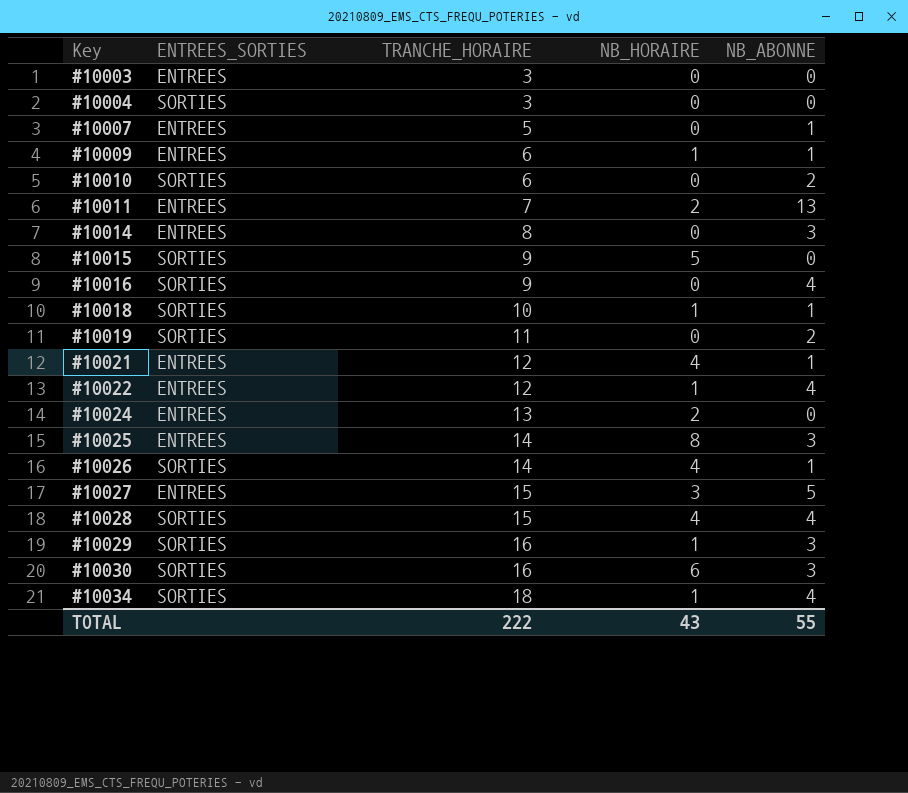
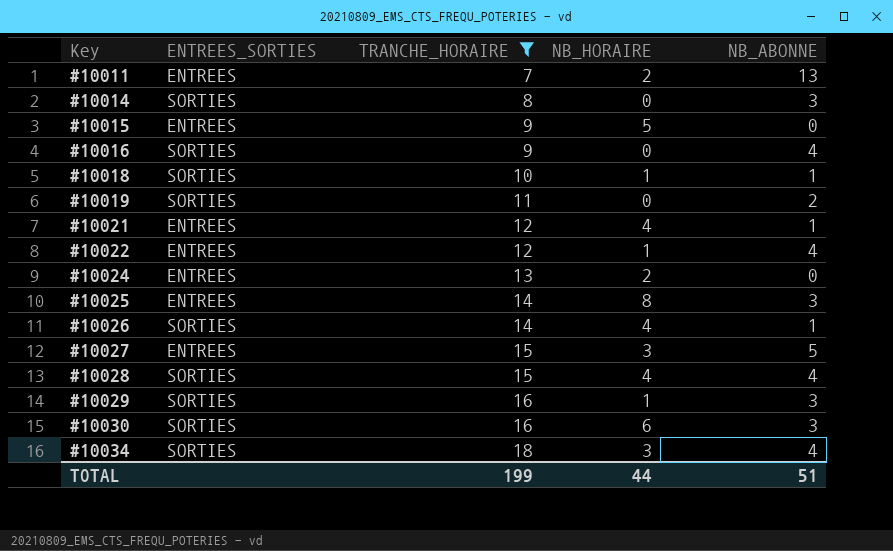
filter: none -> TRANCHE_HORAIRE >= 7
#10014 | ENTREES_SORTIES: ENTREES -> SORTIES
#10015 | ENTREES_SORTIES: SORTIES -> ENTREES
#10034 | NB_HORAIRE: 1 -> 3
TOTAL | TRANCHE_HORAIRE: 222 -> 199
TOTAL | NB_HORAIRE: 43 -> 44
TOTAL | NB_ABONNE: 55 -> 51

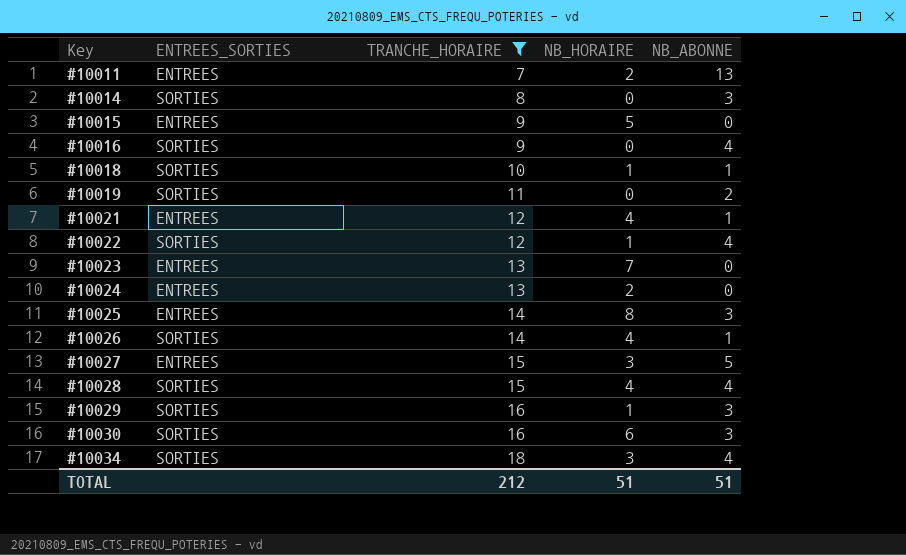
#10022 | ENTREES_SORTIES: ENTREES -> SORTIES
row #10023: none -> ENTREES | 13 | 7 | 0
TOTAL | TRANCHE_HORAIRE: 199 -> 212
TOTAL | NB_HORAIRE: 44 -> 51

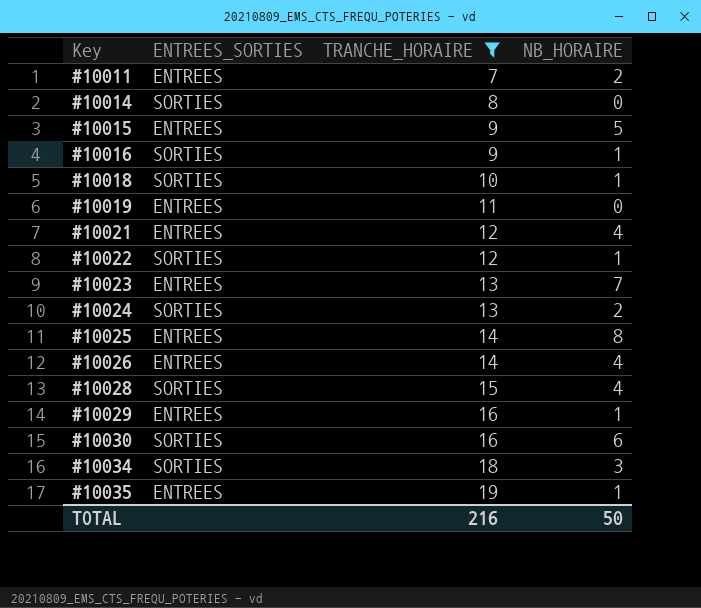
column NB_ABONNE | position: 5 -> none
row #10027: ENTREES | 15 | 3 | 5 -> none
#10016 | NB_HORAIRE: 0 -> 1
#10019 | ENTREES_SORTIES: SORTIES -> ENTREES
#10024 | ENTREES_SORTIES: ENTREES -> SORTIES
#10026 | ENTREES_SORTIES: SORTIES -> ENTREES
#10029 | ENTREES_SORTIES: SORTIES -> ENTREES
row #10035: none -> ENTREES | 19 | 1
TOTAL | TRANCHE_HORAIRE: 212 -> 216
TOTAL | NB_HORAIRE: 51 -> 50

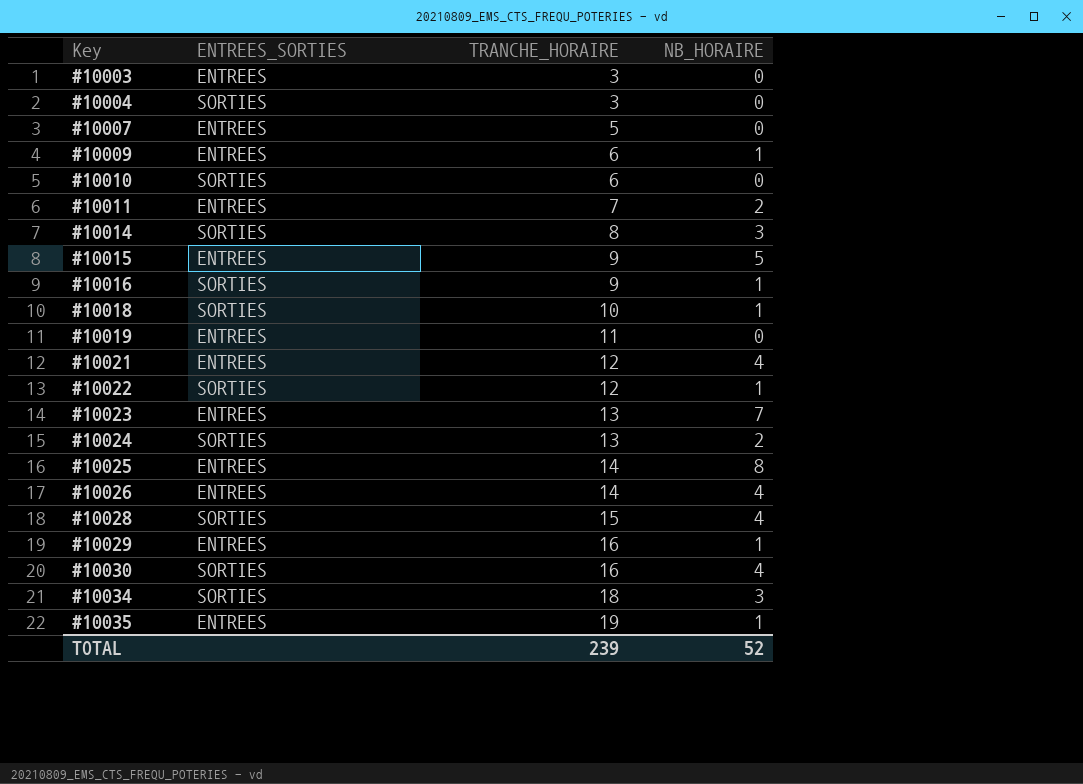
filter: TRANCHE_HORAIRE >= 7 -> none
#10014 | NB_HORAIRE: 0 -> 3
#10030 | NB_HORAIRE: 6 -> 4
TOTAL | TRANCHE_HORAIRE: 216 -> 239
TOTAL | NB_HORAIRE: 50 -> 52

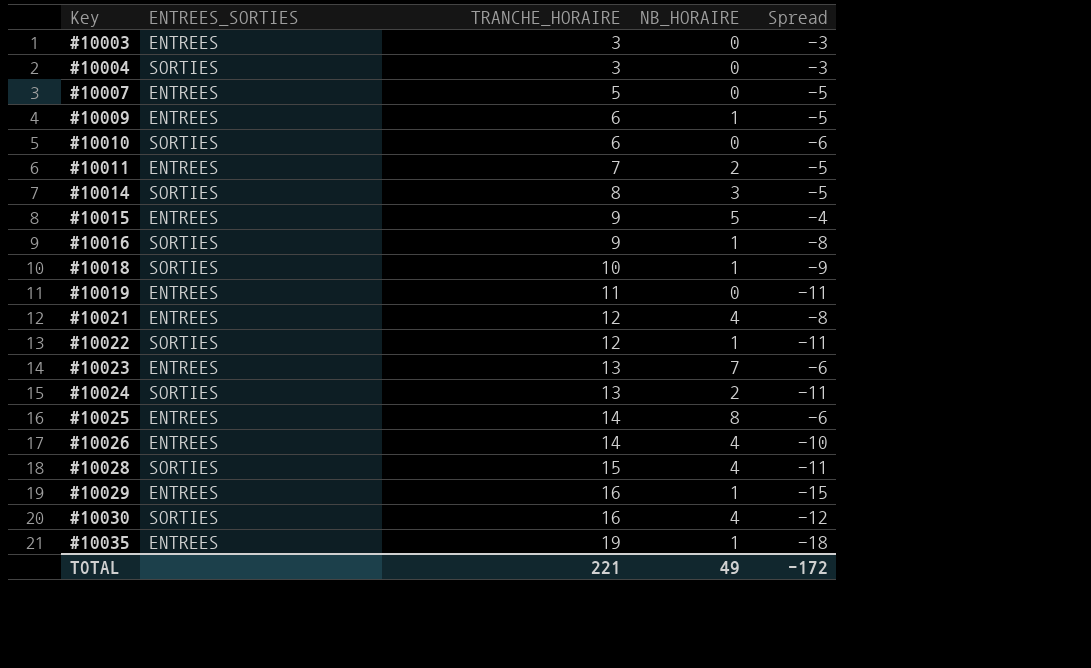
column Spread | formula: none -> [NB_HORAIRE] - [TRANCHE_HORAIRE]
row #10034: SORTIES | 18 | 3 -> none
TOTAL | TRANCHE_HORAIRE: 239 -> 221
TOTAL | NB_HORAIRE: 52 -> 49

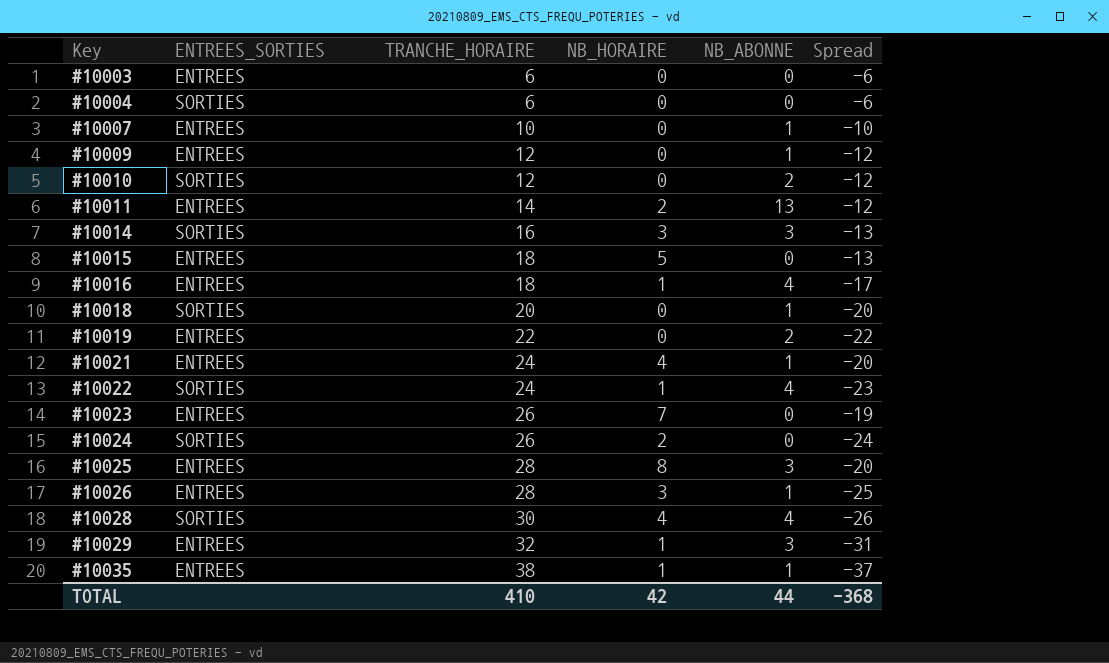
column NB_ABONNE | position: none -> 5
row #10030: SORTIES | 16 | 4 | -12 -> none
#10003 | TRANCHE_HORAIRE: 3 -> 6
#10003 | Spread: -3 -> -6
#10004 | TRANCHE_HORAIRE: 3 -> 6
#10004 | Spread: -3 -> -6
#10007 | TRANCHE_HORAIRE: 5 -> 10
#10007 | Spread: -5 -> -10
#10009 | TRANCHE_HORAIRE: 6 -> 12
#10009 | NB_HORAIRE: 1 -> 0
#10009 | Spread: -5 -> -12
#10010 | TRANCHE_HORAIRE: 6 -> 12
#10010 | Spread: -6 -> -12
#10011 | TRANCHE_HORAIRE: 7 -> 14
#10011 | Spread: -5 -> -12
#10014 | TRANCHE_HORAIRE: 8 -> 16
#10014 | Spread: -5 -> -13
#10015 | TRANCHE_HORAIRE: 9 -> 18
#10015 | Spread: -4 -> -13
#10016 | ENTREES_SORTIES: SORTIES -> ENTREES
#10016 | TRANCHE_HORAIRE: 9 -> 18
#10016 | Spread: -8 -> -17
#10018 | TRANCHE_HORAIRE: 10 -> 20
#10018 | NB_HORAIRE: 1 -> 0
#10018 | Spread: -9 -> -20
#10019 | TRANCHE_HORAIRE: 11 -> 22
#10019 | Spread: -11 -> -22
#10021 | TRANCHE_HORAIRE: 12 -> 24
#10021 | Spread: -8 -> -20
#10022 | TRANCHE_HORAIRE: 12 -> 24
#10022 | Spread: -11 -> -23
#10023 | TRANCHE_HORAIRE: 13 -> 26
#10023 | Spread: -6 -> -19
#10024 | TRANCHE_HORAIRE: 13 -> 26
#10024 | Spread: -11 -> -24
#10025 | TRANCHE_HORAIRE: 14 -> 28
#10025 | Spread: -6 -> -20
#10026 | TRANCHE_HORAIRE: 14 -> 28
#10026 | NB_HORAIRE: 4 -> 3
#10026 | Spread: -10 -> -25
#10028 | TRANCHE_HORAIRE: 15 -> 30
#10028 | Spread: -11 -> -26
#10029 | TRANCHE_HORAIRE: 16 -> 32
#10029 | Spread: -15 -> -31
#10035 | TRANCHE_HORAIRE: 19 -> 38
#10035 | Spread: -18 -> -37
TOTAL | TRANCHE_HORAIRE: 221 -> 410
TOTAL | NB_HORAIRE: 49 -> 42
TOTAL | Spread: -172 -> -368

